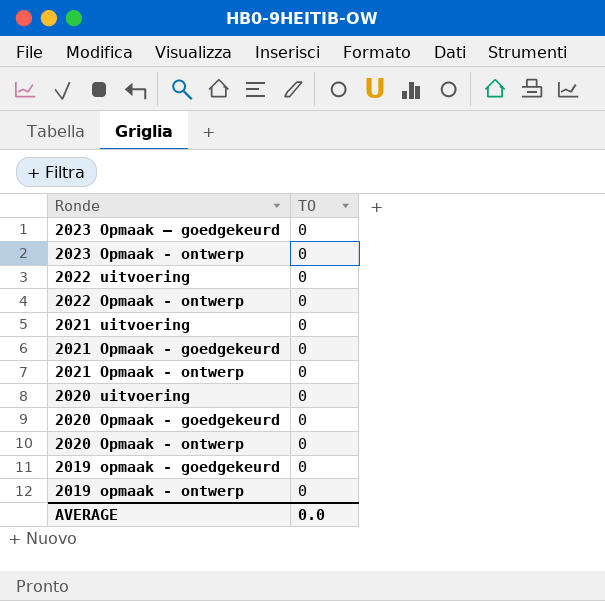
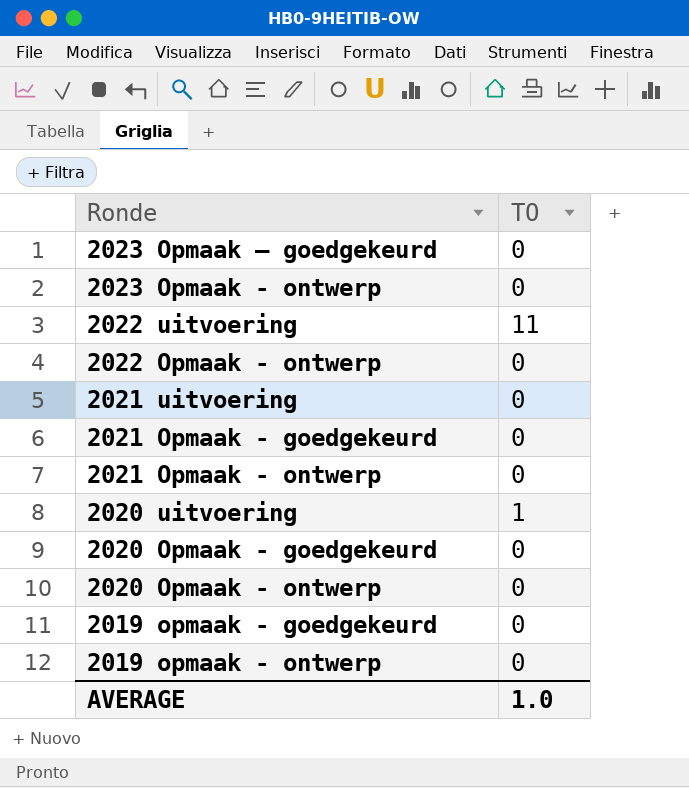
2022 uitvoering | TO: 0 -> 11
2020 uitvoering | TO: 0 -> 1
AVERAGE | TO: 0.0 -> 1.0

